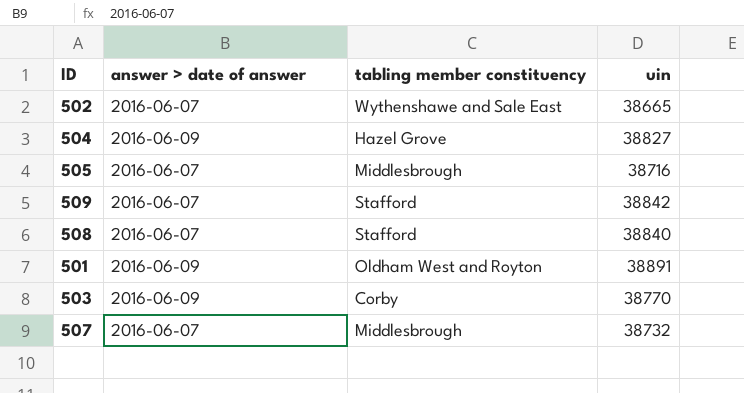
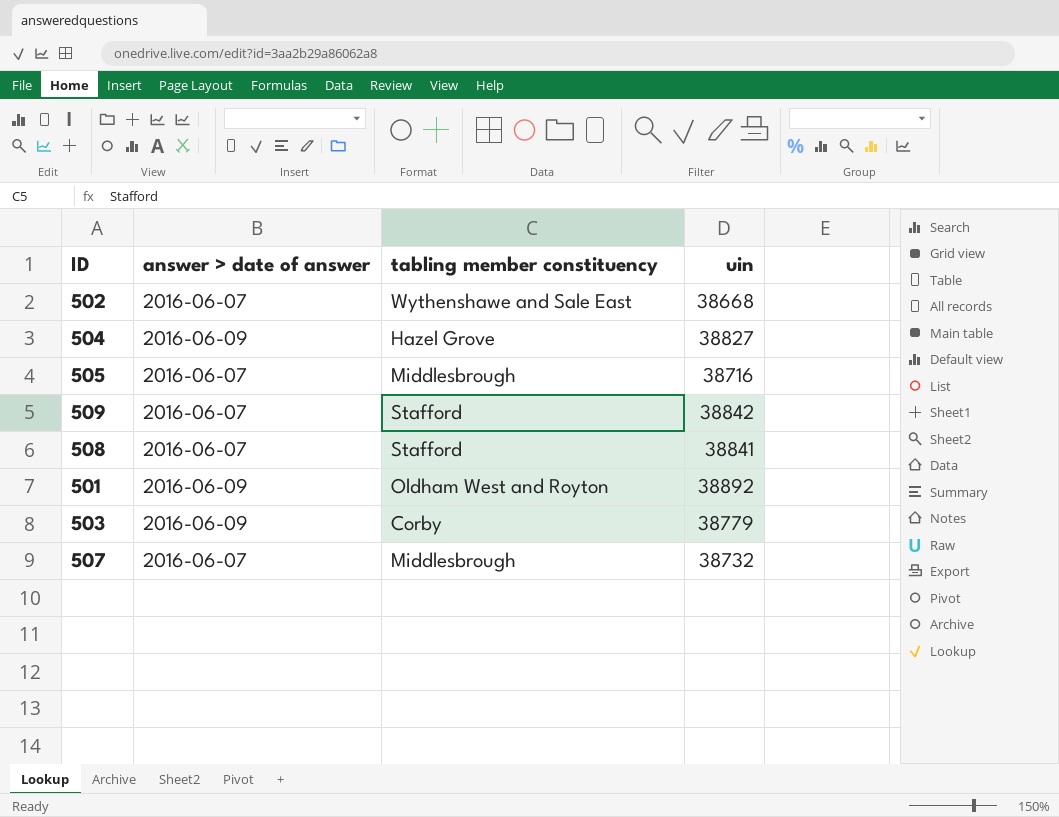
502 | uin: 38665 -> 38668
508 | uin: 38840 -> 38841
501 | uin: 38891 -> 38892
503 | uin: 38770 -> 38779

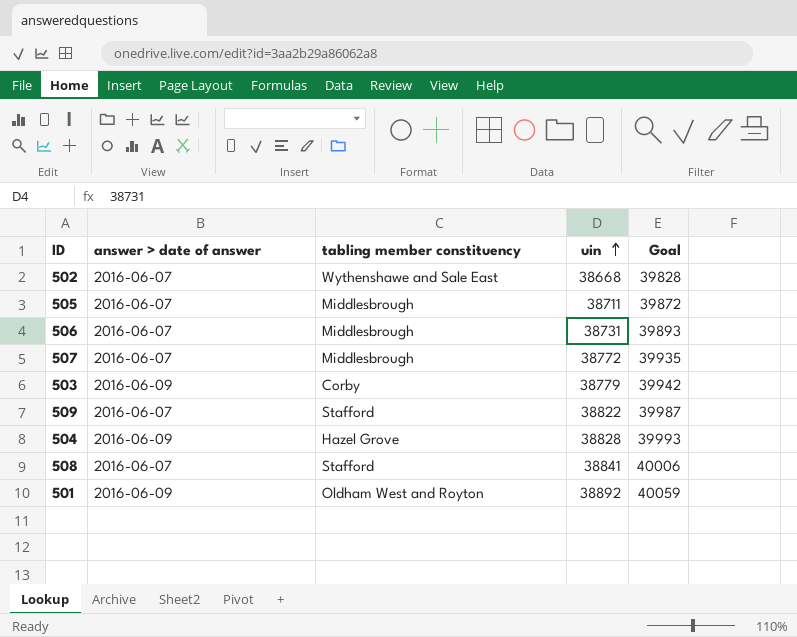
row order: none -> uin ascending
column Goal | formula: none -> [uin] * 1.03
505 | uin: 38716 -> 38711
row 506: none -> 2016-06-07 | Middlesbrough | 38731 | 39893
507 | uin: 38732 -> 38772
509 | uin: 38842 -> 38822
504 | uin: 38827 -> 38828

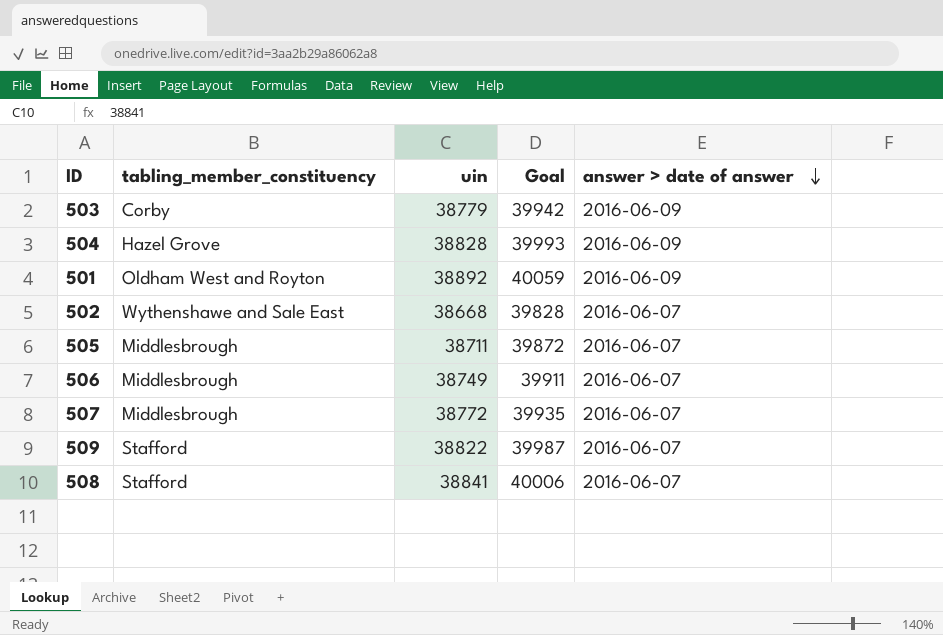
row order: uin ascending -> answer > date of answer descending
column name: tabling member constituency -> tabling_member_constituency
column answer > date of answer | position: 2 -> 5
506 | uin: 38731 -> 38749
506 | Goal: 39893 -> 39911

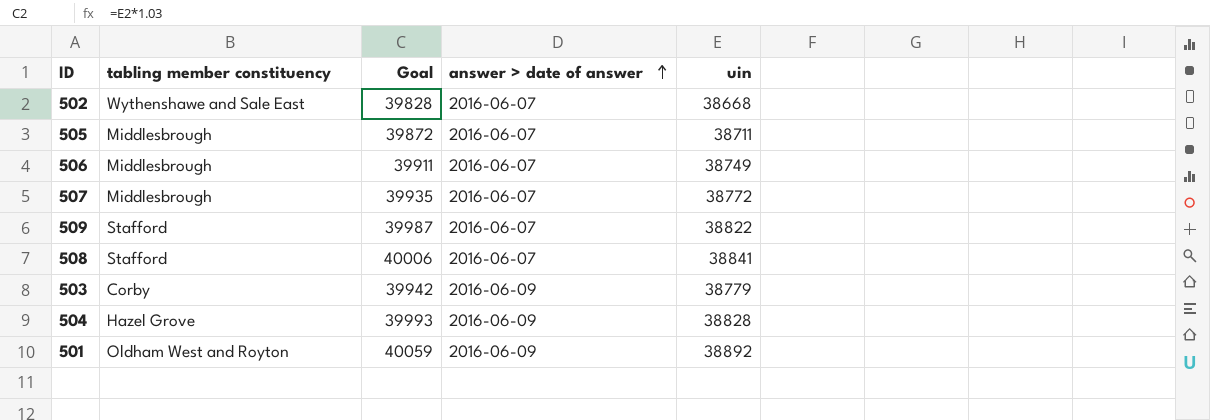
row order: answer > date of answer descending -> answer > date of answer ascending
column name: tabling_member_constituency -> tabling member constituency
column uin | position: 3 -> 5

